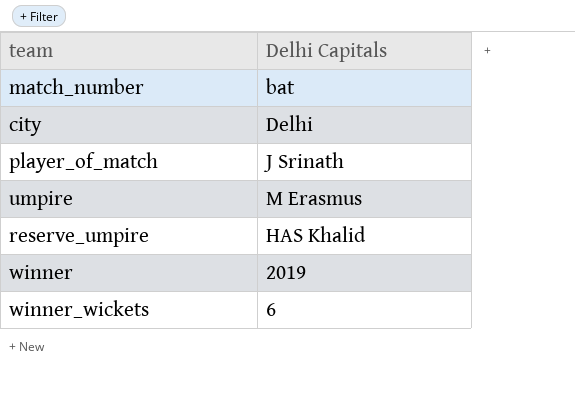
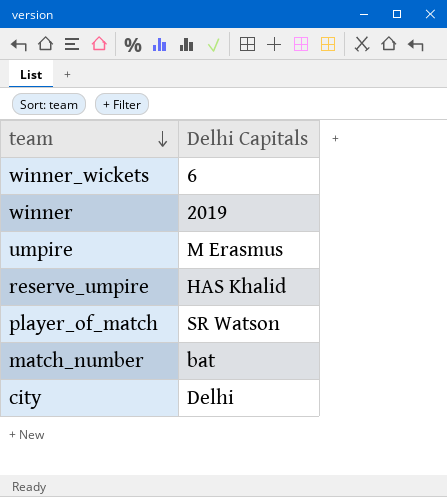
row order: none -> team descending
player_of_match | Delhi Capitals: J Srinath -> SR Watson

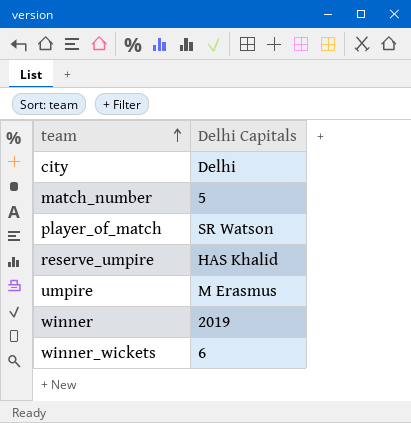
row order: team descending -> team ascending
match_number | Delhi Capitals: bat -> 5

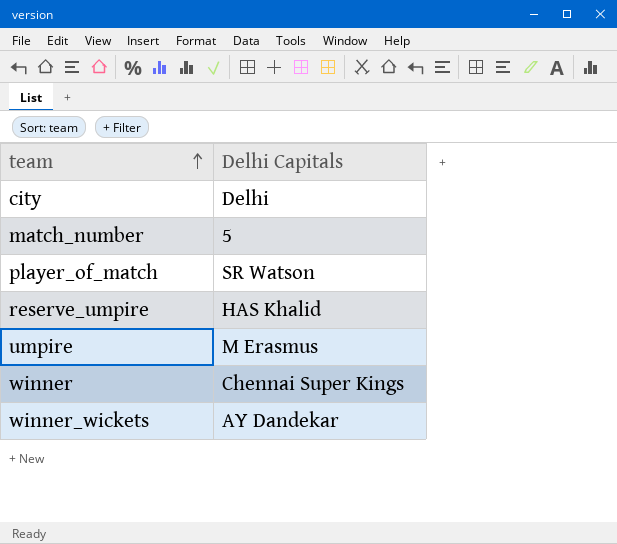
winner | Delhi Capitals: 2019 -> Chennai Super Kings
winner_wickets | Delhi Capitals: 6 -> AY Dandekar

